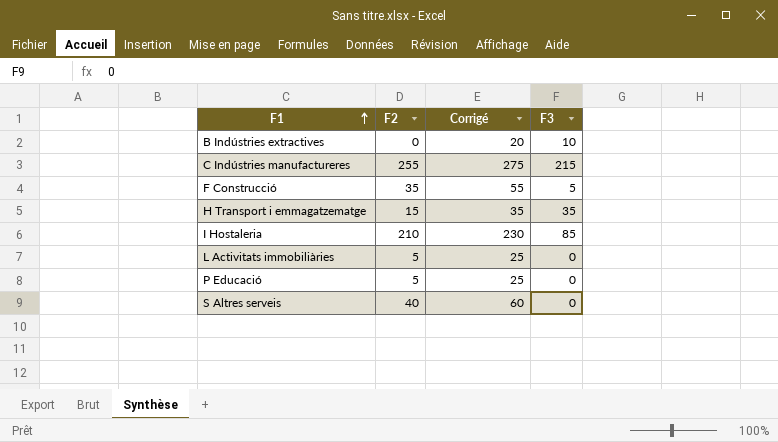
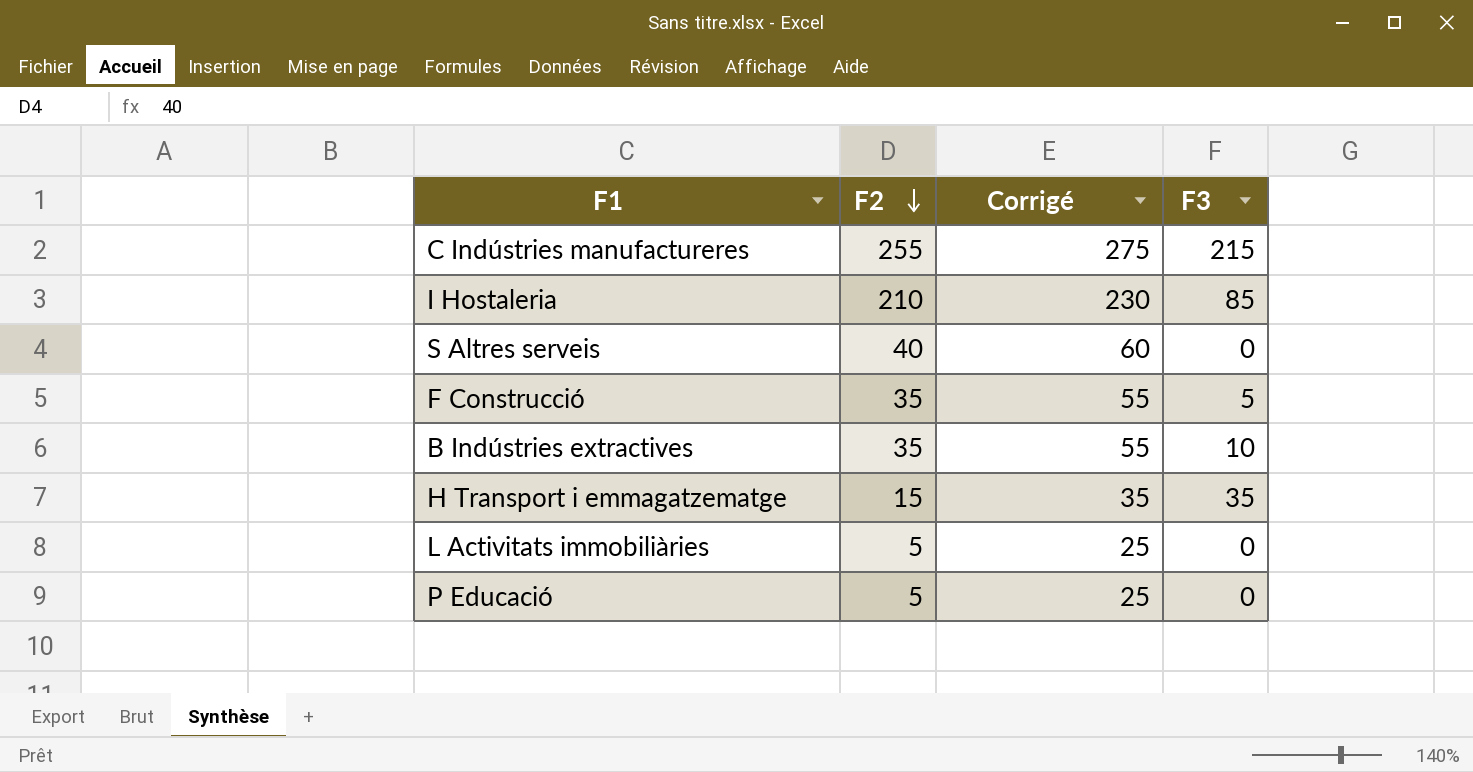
row order: F1 ascending -> F2 descending
B Indústries extractives | F2: 0 -> 35
B Indústries extractives | Corrigé: 20 -> 55

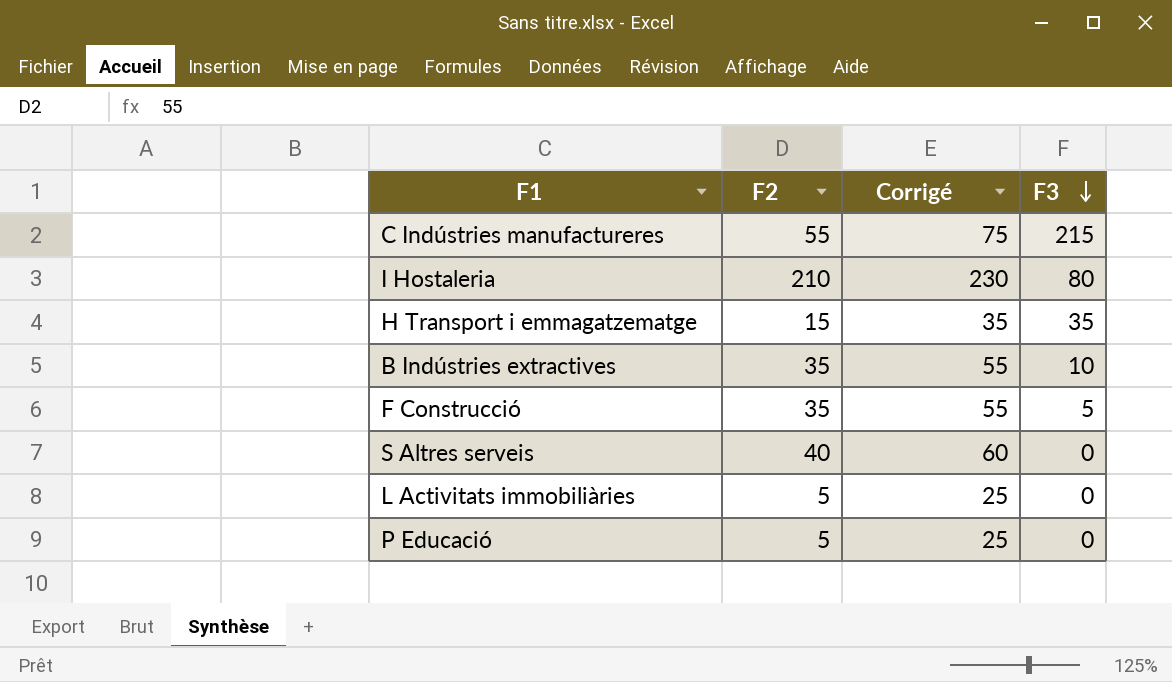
row order: F2 descending -> F3 descending
C Indústries manufactureres | F2: 255 -> 55
C Indústries manufactureres | Corrigé: 275 -> 75
I Hostaleria | F3: 85 -> 80

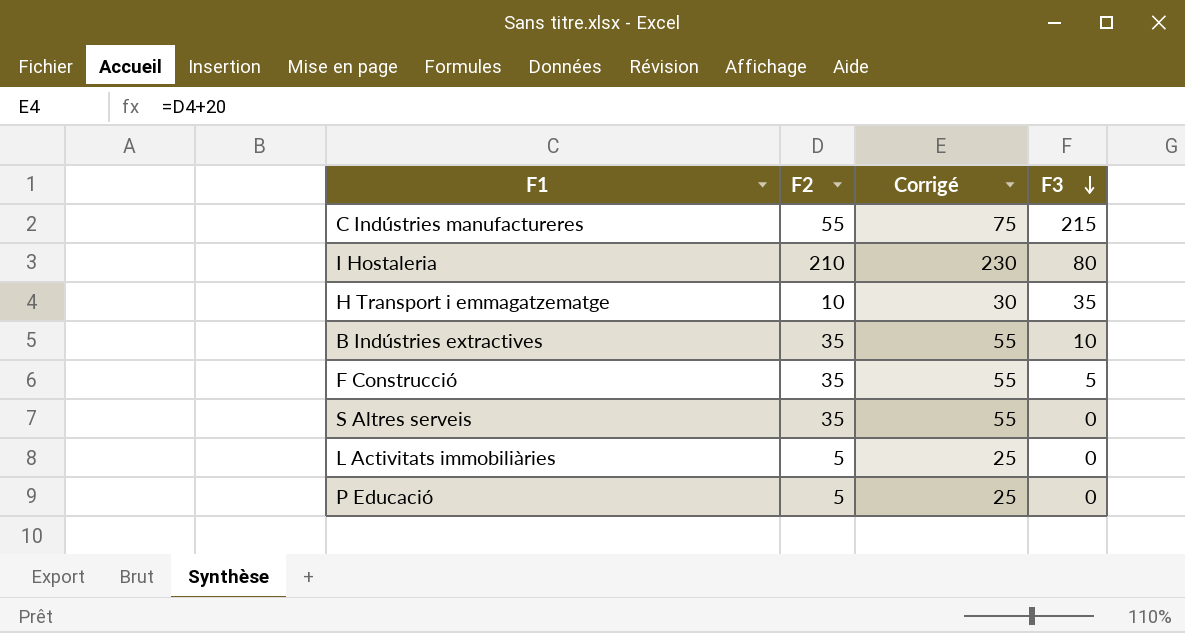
H Transport i emmagatzematge | F2: 15 -> 10
H Transport i emmagatzematge | Corrigé: 35 -> 30
S Altres serveis | F2: 40 -> 35
S Altres serveis | Corrigé: 60 -> 55

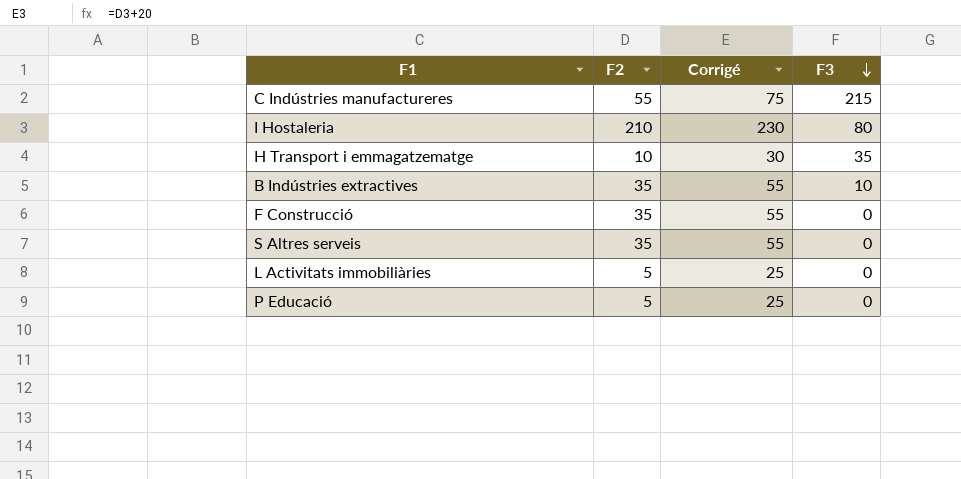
F Construcció | F3: 5 -> 0

